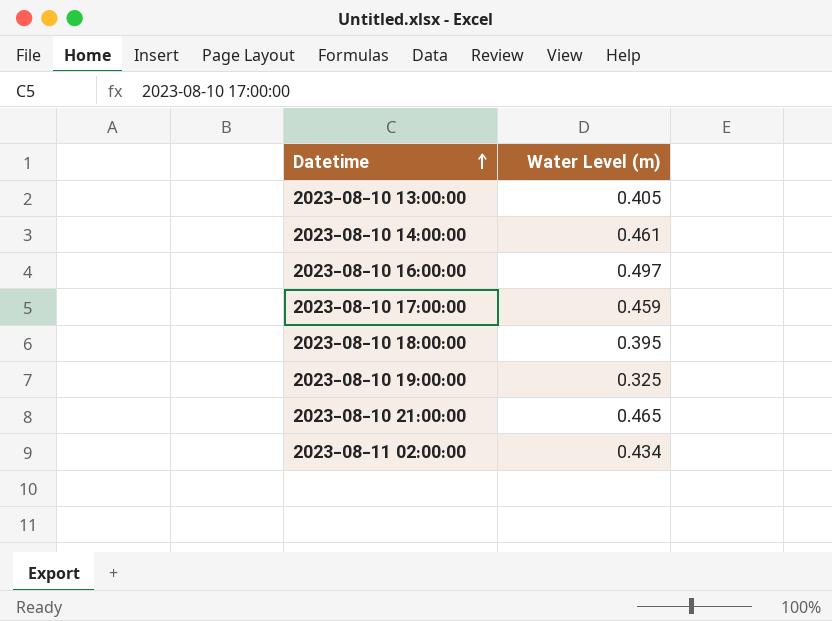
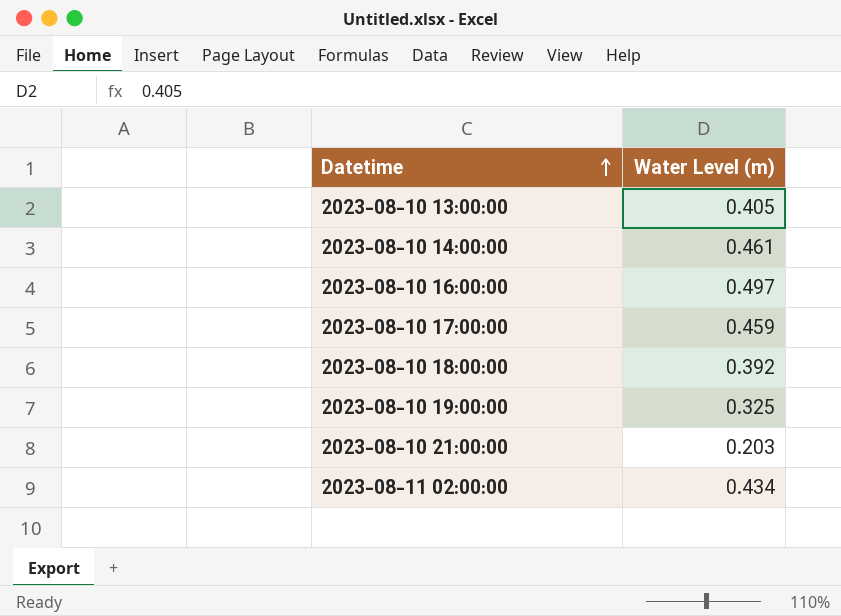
2023-08-10 18:00:00 | Water Level (m): 0.395 -> 0.392
2023-08-10 21:00:00 | Water Level (m): 0.465 -> 0.203

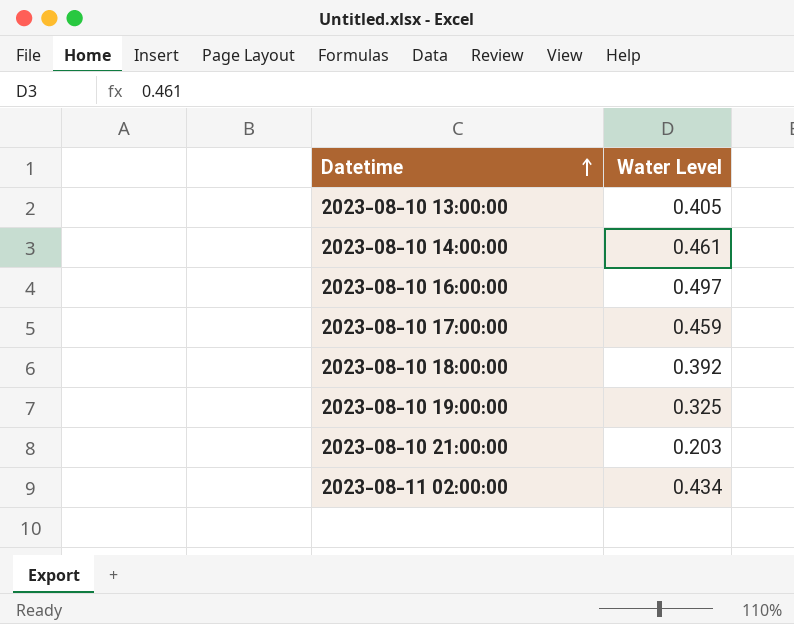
column name: Water Level (m) -> Water Level

